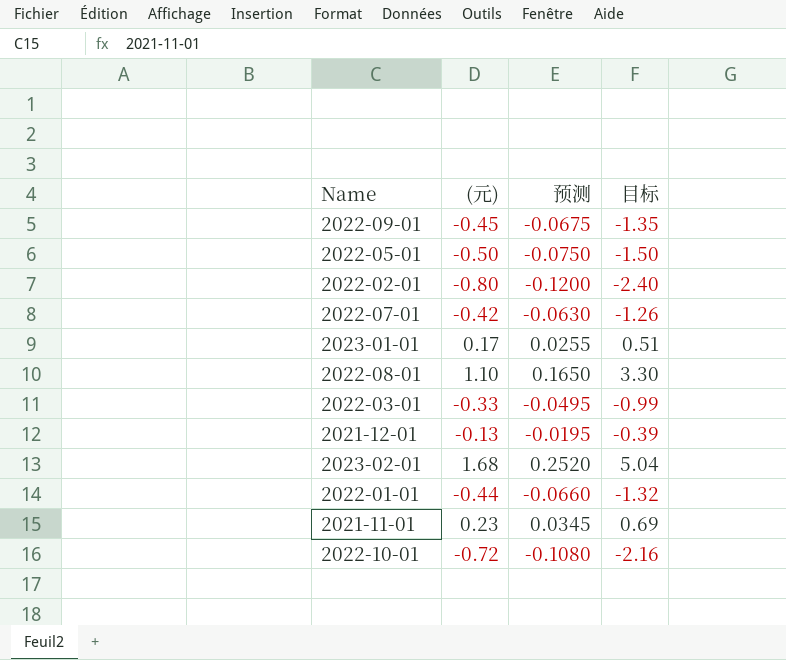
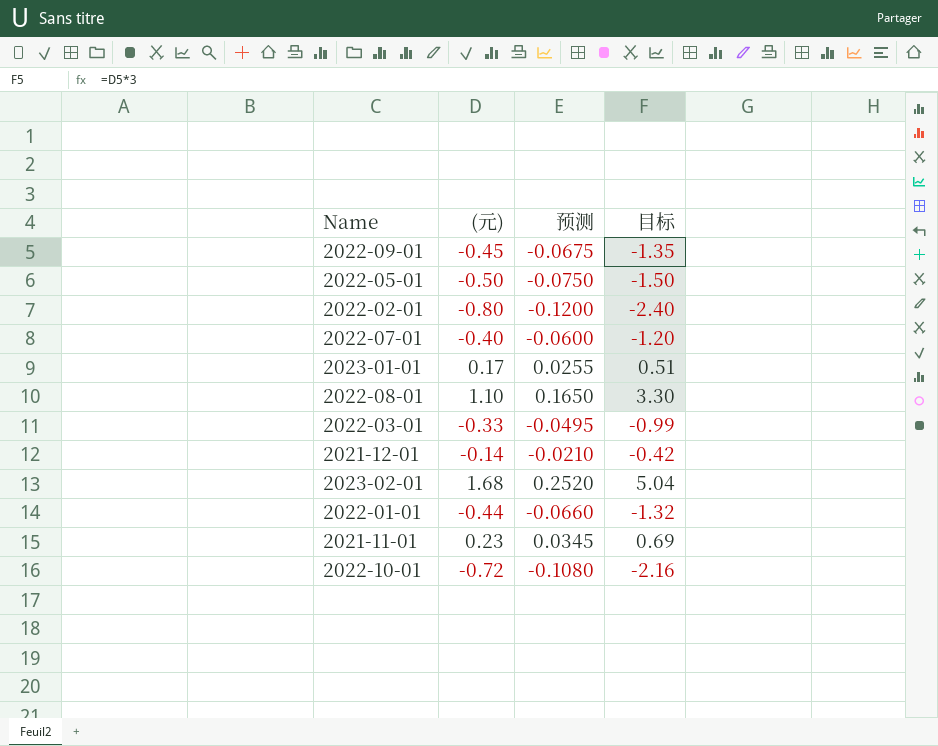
2022-07-01 | (元): -0.42 -> -0.40
2022-07-01 | 预测: -0.0630 -> -0.0600
2022-07-01 | 目标: -1.26 -> -1.20
2021-12-01 | (元): -0.13 -> -0.14
2021-12-01 | 预测: -0.0195 -> -0.0210
2021-12-01 | 目标: -0.39 -> -0.42

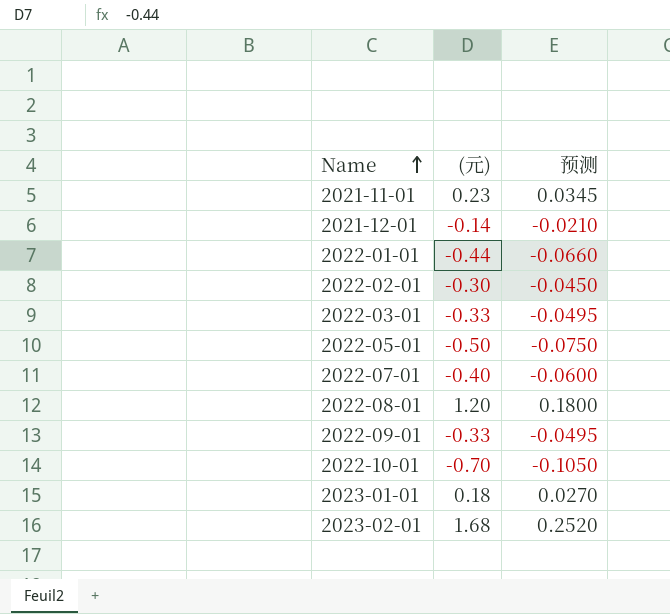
row order: none -> Name ascending
column 目标 | formula: [(元)] * 3 -> none
2022-02-01 | (元): -0.80 -> -0.30
2022-02-01 | 预测: -0.1200 -> -0.0450
2022-08-01 | (元): 1.10 -> 1.20
2022-08-01 | 预测: 0.1650 -> 0.1800
2022-09-01 | (元): -0.45 -> -0.33
2022-09-01 | 预测: -0.0675 -> -0.0495
2022-10-01 | (元): -0.72 -> -0.70
2022-10-01 | 预测: -0.1080 -> -0.1050
2023-01-01 | (元): 0.17 -> 0.18
2023-01-01 | 预测: 0.0255 -> 0.0270

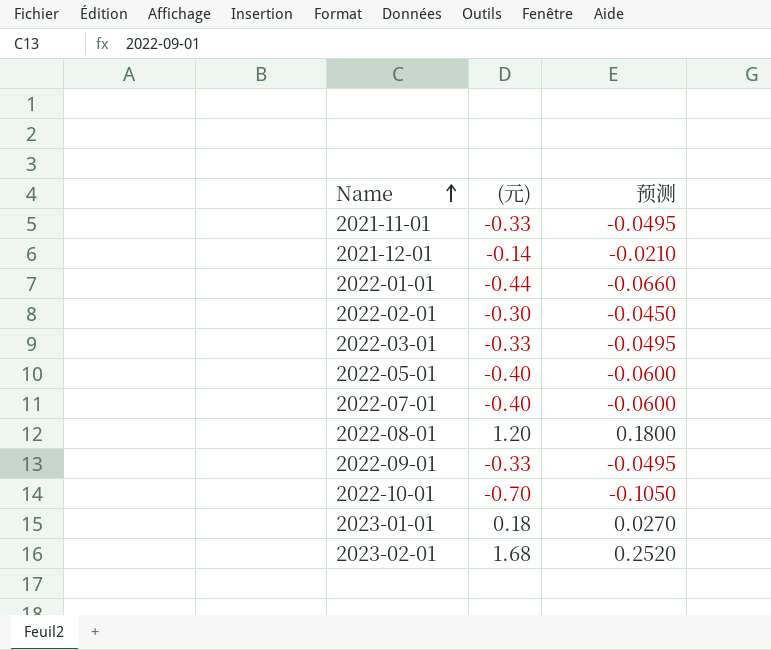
2021-11-01 | (元): 0.23 -> -0.33
2021-11-01 | 预测: 0.0345 -> -0.0495
2022-05-01 | (元): -0.50 -> -0.40
2022-05-01 | 预测: -0.0750 -> -0.0600

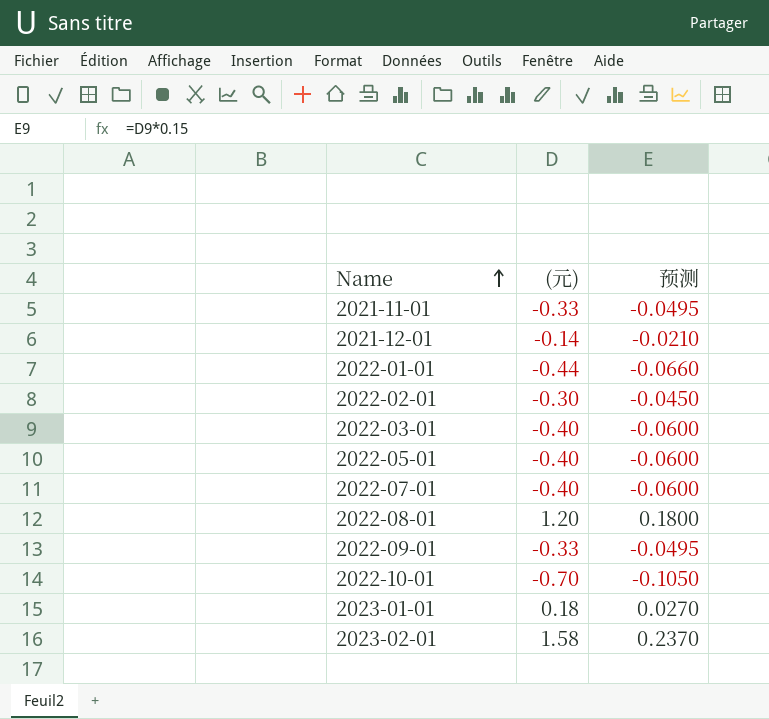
2022-03-01 | (元): -0.33 -> -0.40
2022-03-01 | 预测: -0.0495 -> -0.0600
2023-02-01 | (元): 1.68 -> 1.58
2023-02-01 | 预测: 0.2520 -> 0.2370

